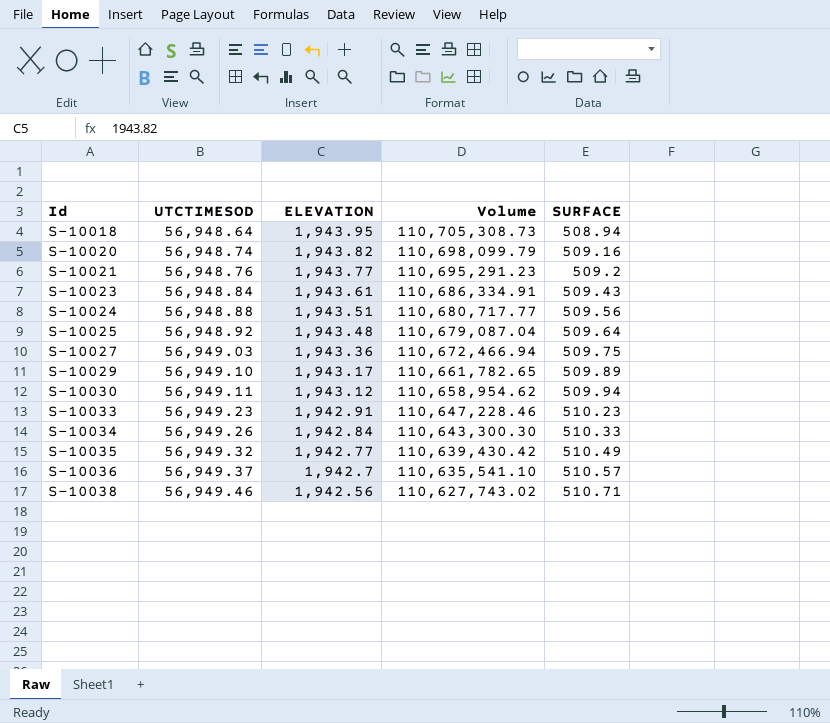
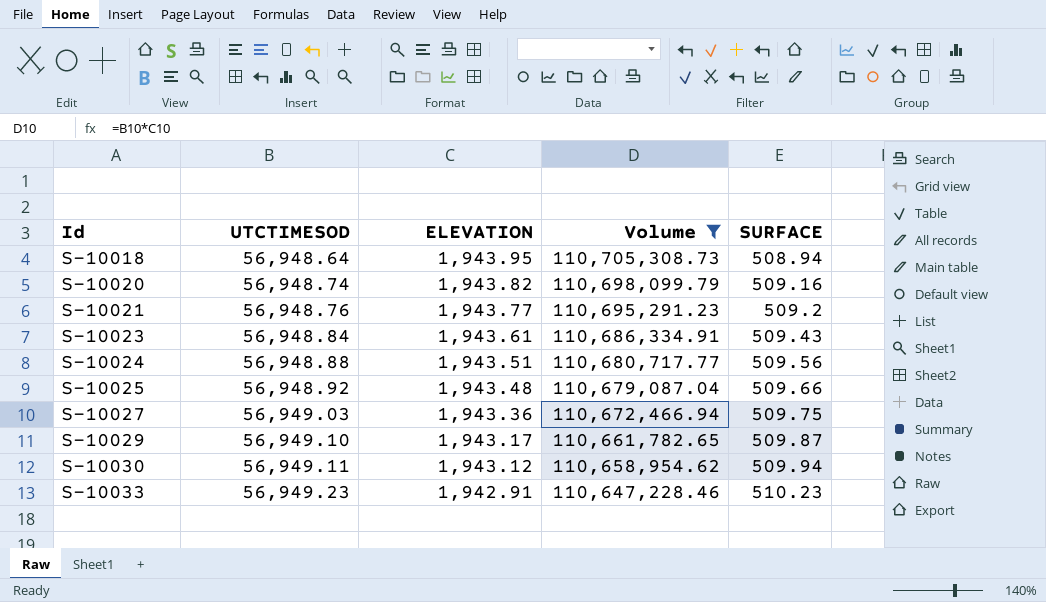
filter: none -> Volume >= 110,647,228.46
S-10025 | SURFACE: 509.64 -> 509.66
S-10029 | SURFACE: 509.89 -> 509.87

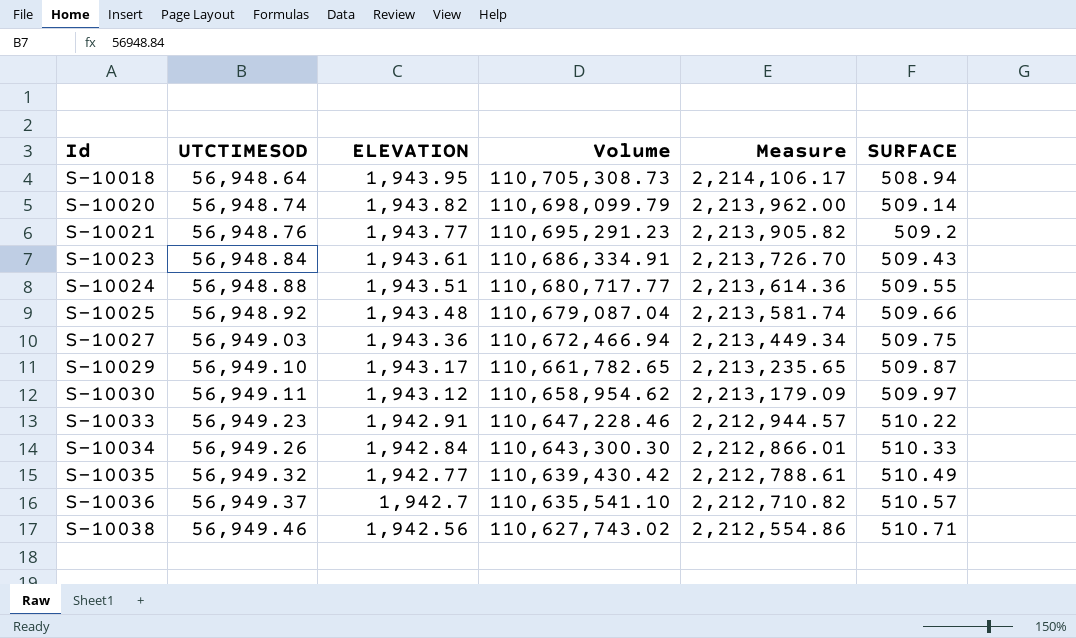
filter: Volume >= 110,647,228.46 -> none
column Measure | formula: none -> [Volume] * 0.02
S-10020 | SURFACE: 509.16 -> 509.14
S-10024 | SURFACE: 509.56 -> 509.55
S-10030 | SURFACE: 509.94 -> 509.97
S-10033 | SURFACE: 510.23 -> 510.22

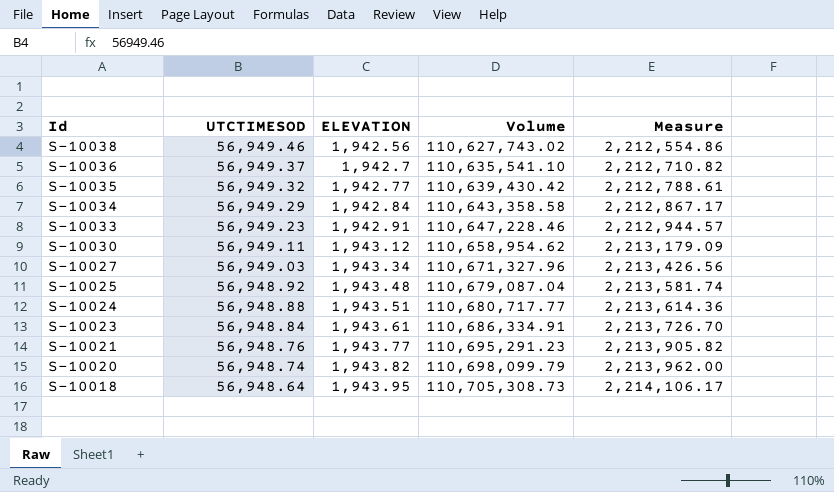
row order: Id ascending -> Id descending
column SURFACE | position: 6 -> none
row S-10029: 56,949.10 | 1,943.17 | 110,661,782.65 | 2,213,235.65 | 509.87 -> none
S-10034 | UTCTIMESOD: 56,949.26 -> 56,949.29
S-10034 | Volume: 110,643,300.30 -> 110,643,358.58
S-10034 | Measure: 2,212,866.01 -> 2,212,867.17
S-10027 | ELEVATION: 1,943.36 -> 1,943.34
S-10027 | Volume: 110,672,466.94 -> 110,671,327.96
S-10027 | Measure: 2,213,449.34 -> 2,213,426.56

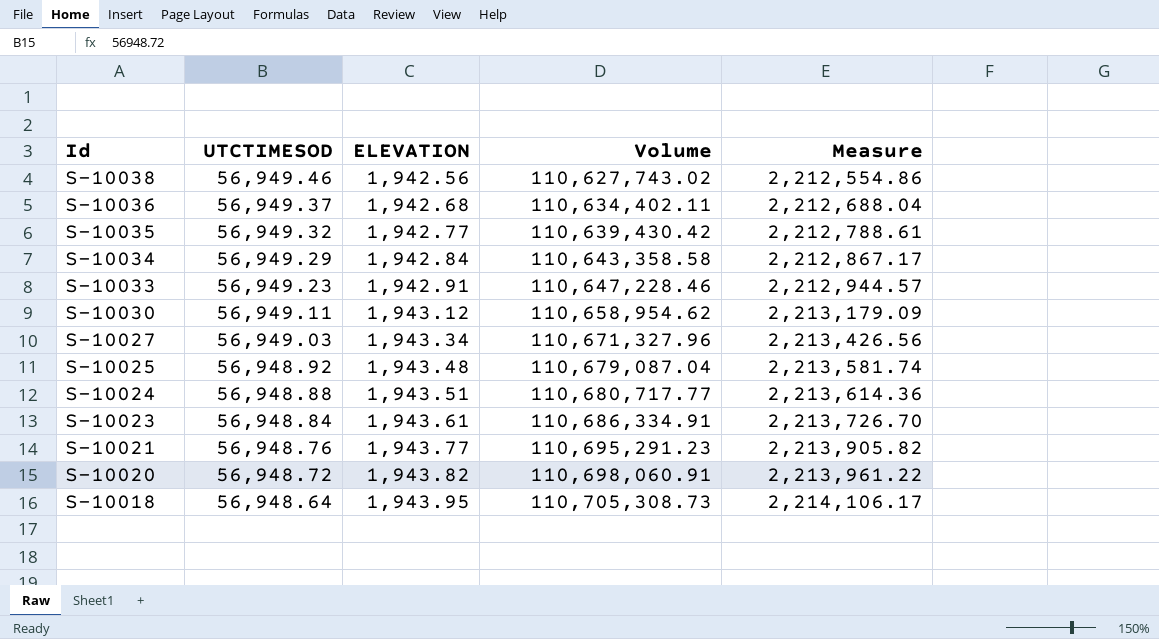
S-10036 | ELEVATION: 1,942.7 -> 1,942.68
S-10036 | Volume: 110,635,541.10 -> 110,634,402.11
S-10036 | Measure: 2,212,710.82 -> 2,212,688.04
S-10020 | UTCTIMESOD: 56,948.74 -> 56,948.72
S-10020 | Volume: 110,698,099.79 -> 110,698,060.91
S-10020 | Measure: 2,213,962.00 -> 2,213,961.22

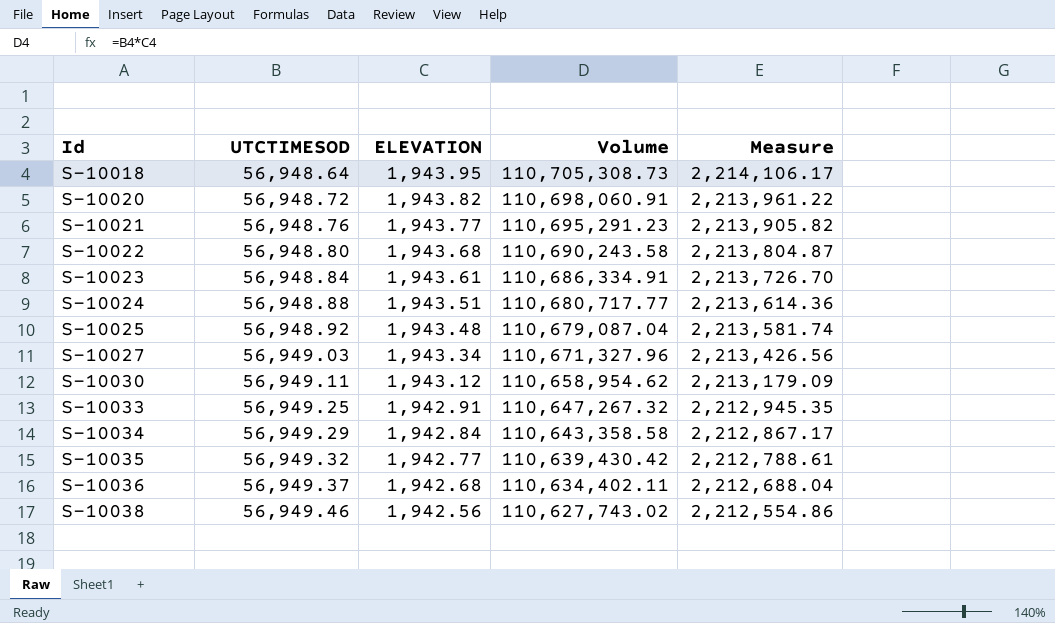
row order: Id descending -> Id ascending
row S-10022: none -> 56,948.80 | 1,943.68 | 110,690,243.58 | 2,213,804.87
S-10033 | UTCTIMESOD: 56,949.23 -> 56,949.25
S-10033 | Volume: 110,647,228.46 -> 110,647,267.32
S-10033 | Measure: 2,212,944.57 -> 2,212,945.35

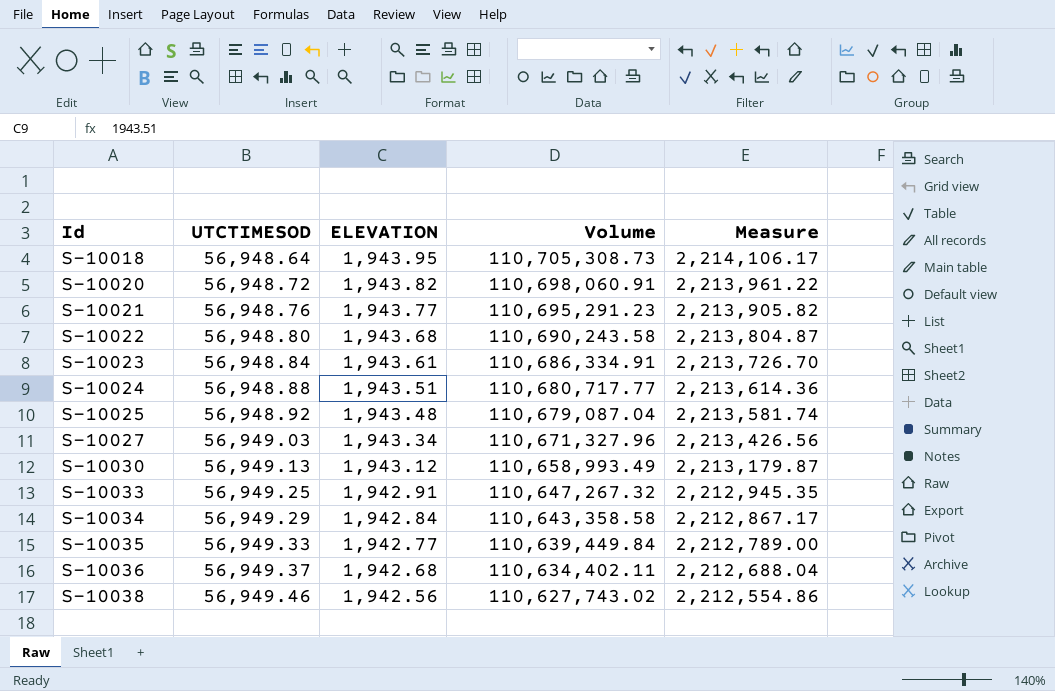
S-10030 | UTCTIMESOD: 56,949.11 -> 56,949.13
S-10030 | Volume: 110,658,954.62 -> 110,658,993.49
S-10030 | Measure: 2,213,179.09 -> 2,213,179.87
S-10035 | UTCTIMESOD: 56,949.32 -> 56,949.33
S-10035 | Volume: 110,639,430.42 -> 110,639,449.84
S-10035 | Measure: 2,212,788.61 -> 2,212,789.00

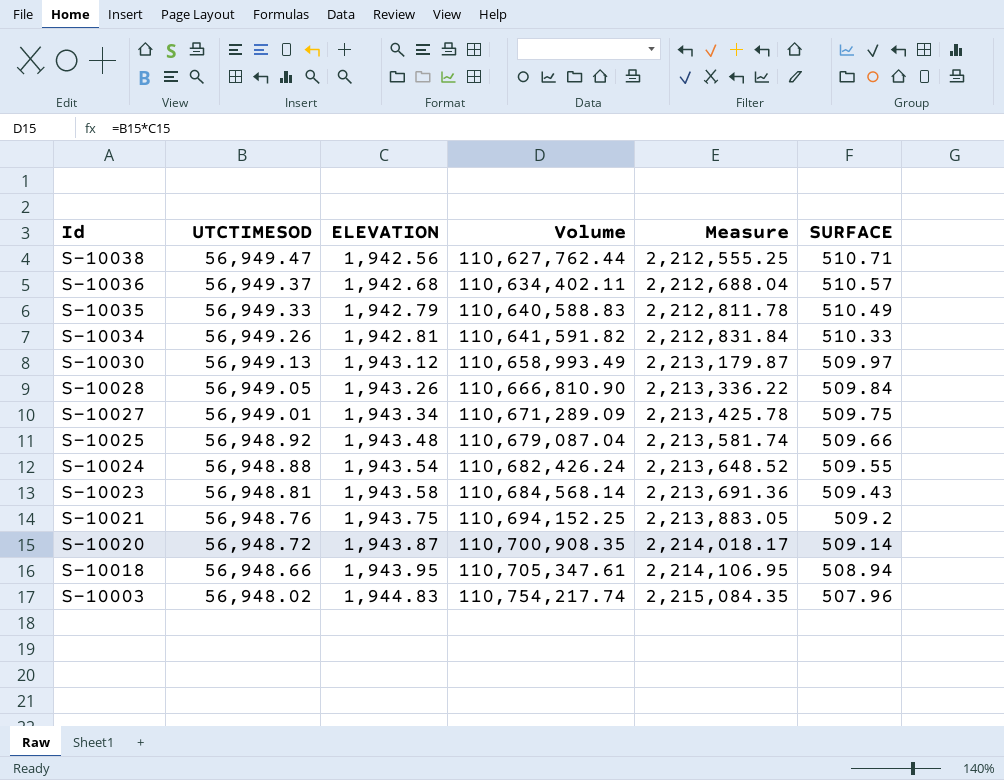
row order: Id ascending -> Id descending
column SURFACE | position: none -> 6
row S-10022: 56,948.80 | 1,943.68 | 110,690,243.58 | 2,213,804.87 -> none
row S-10033: 56,949.25 | 1,942.91 | 110,647,267.32 | 2,212,945.35 -> none
S-10038 | UTCTIMESOD: 56,949.46 -> 56,949.47
S-10038 | Volume: 110,627,743.02 -> 110,627,762.44
S-10038 | Measure: 2,212,554.86 -> 2,212,555.25
S-10035 | ELEVATION: 1,942.77 -> 1,942.79
S-10035 | Volume: 110,639,449.84 -> 110,640,588.83
S-10035 | Measure: 2,212,789.00 -> 2,212,811.78
S-10034 | UTCTIMESOD: 56,949.29 -> 56,949.26
S-10034 | ELEVATION: 1,942.84 -> 1,942.81
S-10034 | Volume: 110,643,358.58 -> 110,641,591.82
S-10034 | Measure: 2,212,867.17 -> 2,212,831.84
row S-10028: none -> 56,949.05 | 1,943.26 | 110,666,810.90 | 2,213,336.22 | 509.84
S-10027 | UTCTIMESOD: 56,949.03 -> 56,949.01
S-10027 | Volume: 110,671,327.96 -> 110,671,289.09
S-10027 | Measure: 2,213,426.56 -> 2,213,425.78
S-10024 | ELEVATION: 1,943.51 -> 1,943.54
S-10024 | Volume: 110,680,717.77 -> 110,682,426.24
S-10024 | Measure: 2,213,614.36 -> 2,213,648.52
S-10023 | UTCTIMESOD: 56,948.84 -> 56,948.81
S-10023 | ELEVATION: 1,943.61 -> 1,943.58
S-10023 | Volume: 110,686,334.91 -> 110,684,568.14
S-10023 | Measure: 2,213,726.70 -> 2,213,691.36
S-10021 | ELEVATION: 1,943.77 -> 1,943.75
S-10021 | Volume: 110,695,291.23 -> 110,694,152.25
S-10021 | Measure: 2,213,905.82 -> 2,213,883.05
S-10020 | ELEVATION: 1,943.82 -> 1,943.87
S-10020 | Volume: 110,698,060.91 -> 110,700,908.35
S-10020 | Measure: 2,213,961.22 -> 2,214,018.17
S-10018 | UTCTIMESOD: 56,948.64 -> 56,948.66
S-10018 | Volume: 110,705,308.73 -> 110,705,347.61
S-10018 | Measure: 2,214,106.17 -> 2,214,106.95
row S-10003: none -> 56,948.02 | 1,944.83 | 110,754,217.74 | 2,215,084.35 | 507.96

